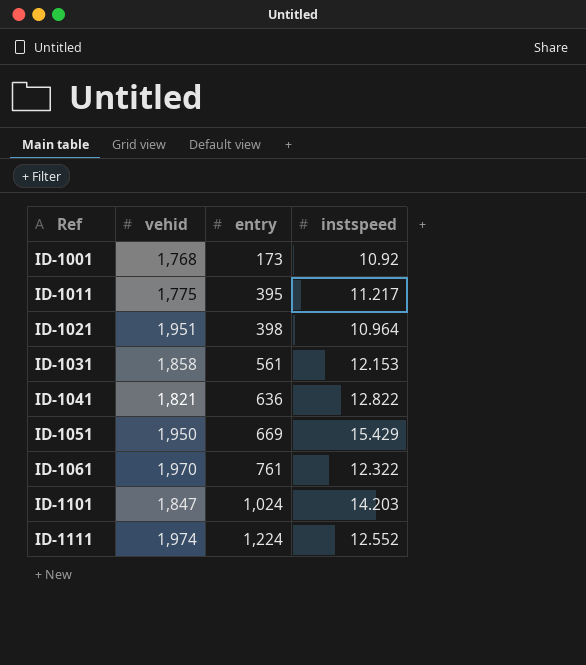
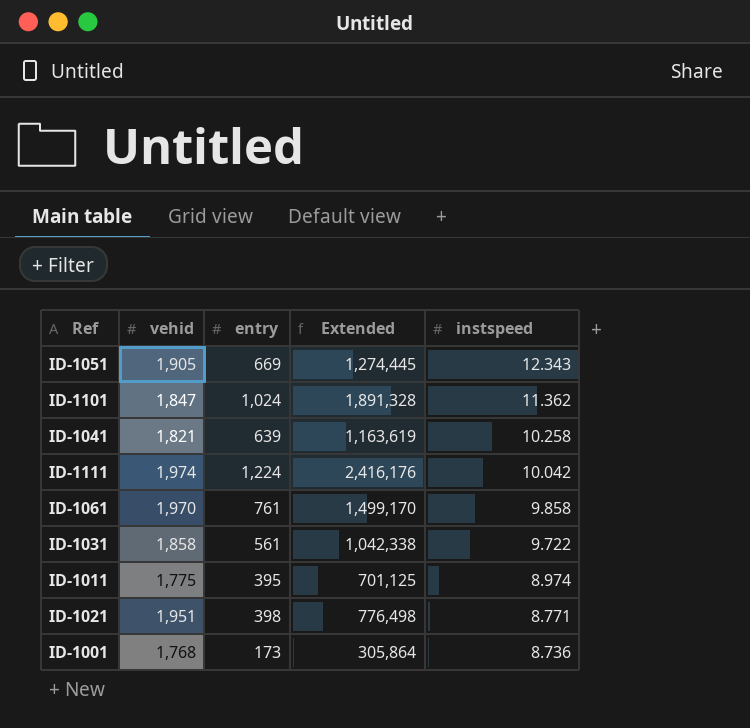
row order: Ref ascending -> instspeed descending
column Extended | formula: none -> [vehid] * [entry]
ID-1051 | vehid: 1,950 -> 1,905
ID-1051 | instspeed: 15.429 -> 12.343
ID-1101 | instspeed: 14.203 -> 11.362
ID-1041 | entry: 636 -> 639
ID-1041 | instspeed: 12.822 -> 10.258
ID-1111 | instspeed: 12.552 -> 10.042
ID-1061 | instspeed: 12.322 -> 9.858
ID-1031 | instspeed: 12.153 -> 9.722
ID-1011 | instspeed: 11.217 -> 8.974
ID-1021 | instspeed: 10.964 -> 8.771
ID-1001 | instspeed: 10.92 -> 8.736

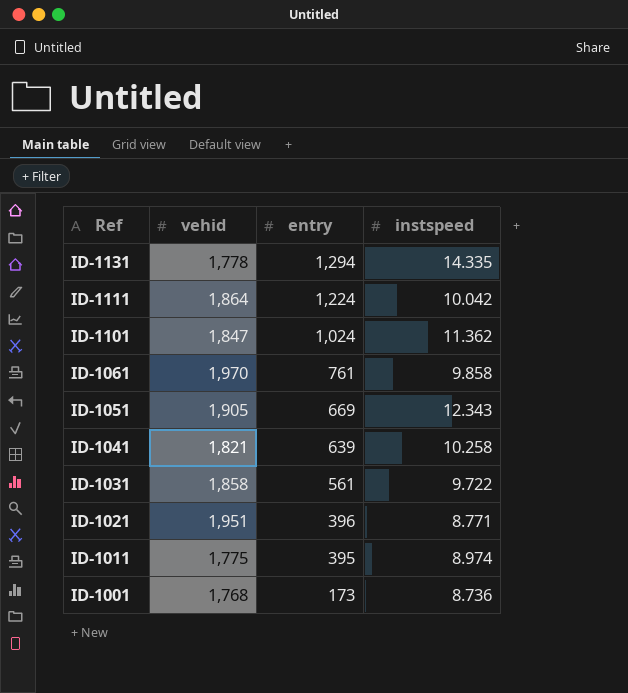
row order: instspeed descending -> Ref descending
column Extended | formula: [vehid] * [entry] -> none
row ID-1131: none -> 1,778 | 1,294 | 14.335
ID-1111 | vehid: 1,974 -> 1,864
ID-1021 | entry: 398 -> 396

